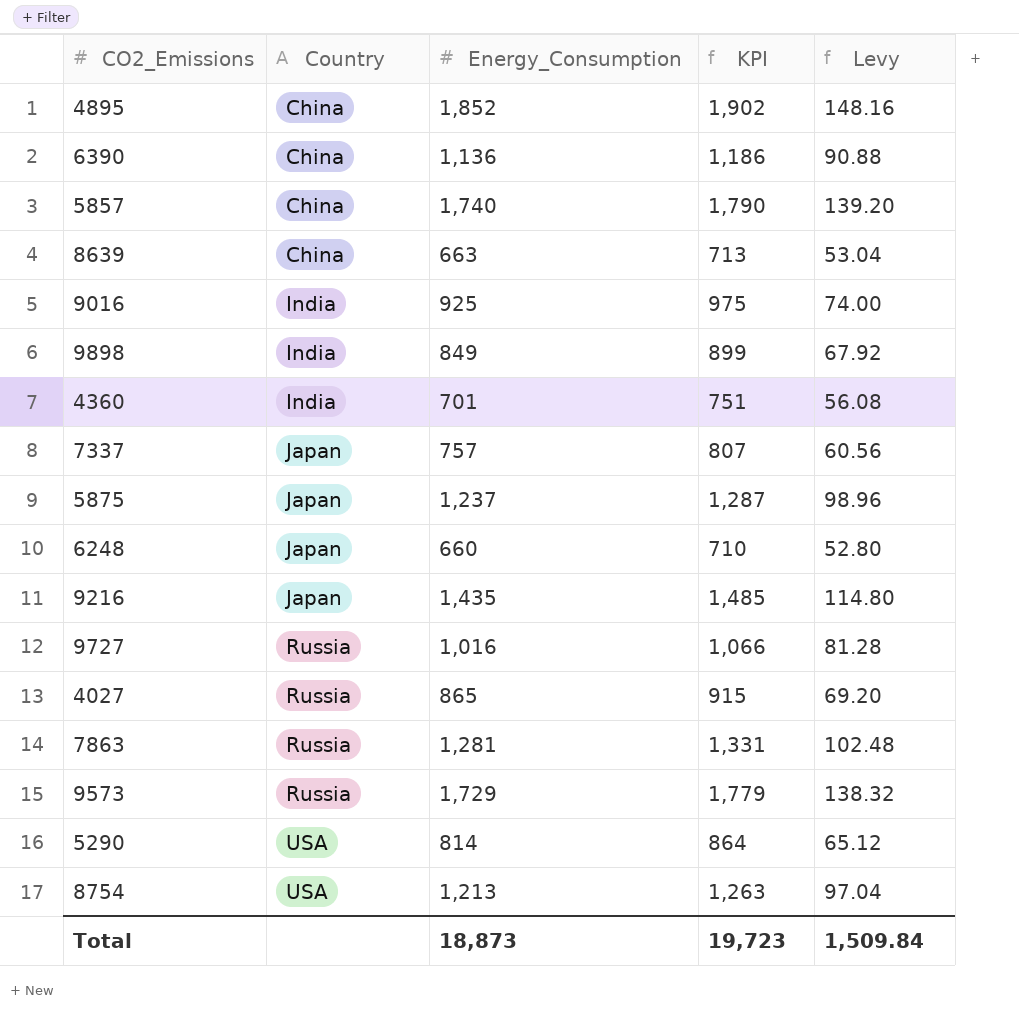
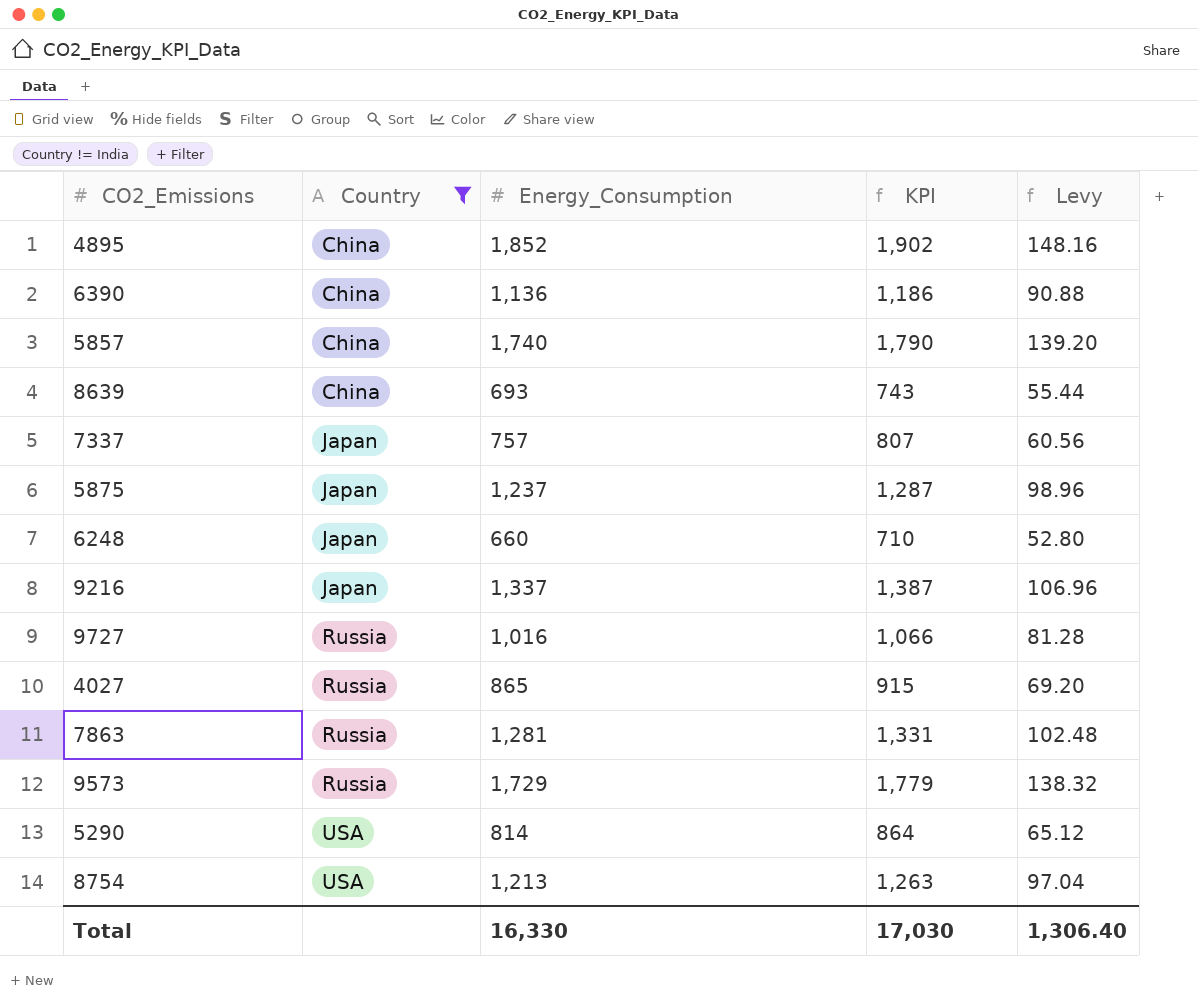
filter: none -> Country != India
8639 | Energy_Consumption: 663 -> 693
8639 | KPI: 713 -> 743
8639 | Levy: 53.04 -> 55.44
9216 | Energy_Consumption: 1,435 -> 1,337
9216 | KPI: 1,485 -> 1,387
9216 | Levy: 114.80 -> 106.96
Total | Energy_Consumption: 18,873 -> 16,330
Total | KPI: 19,723 -> 17,030
Total | Levy: 1,509.84 -> 1,306.40

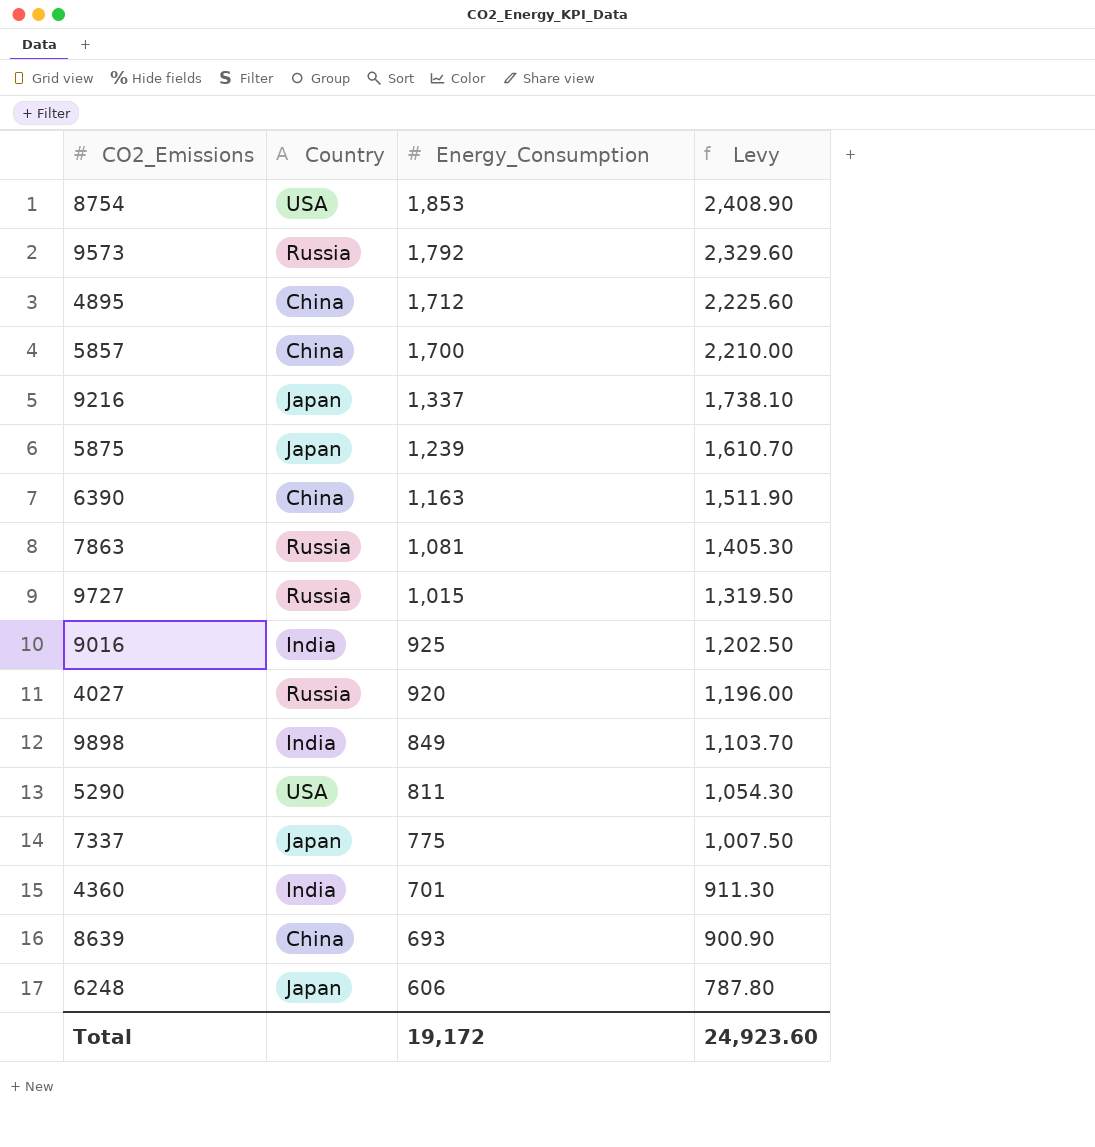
filter: Country != India -> none
row order: Country ascending -> Energy_Consumption descending
column KPI | formula: [Energy_Consumption] + 50 -> none
column Levy | formula: [Energy_Consumption] * 0.08 -> [Energy_Consumption] * 1.3
8754 | Energy_Consumption: 1,213 -> 1,853
9573 | Energy_Consumption: 1,729 -> 1,792
4895 | Energy_Consumption: 1,852 -> 1,712
5857 | Energy_Consumption: 1,740 -> 1,700
5875 | Energy_Consumption: 1,237 -> 1,239
6390 | Energy_Consumption: 1,136 -> 1,163
7863 | Energy_Consumption: 1,281 -> 1,081
9727 | Energy_Consumption: 1,016 -> 1,015
4027 | Energy_Consumption: 865 -> 920
5290 | Energy_Consumption: 814 -> 811
7337 | Energy_Consumption: 757 -> 775
6248 | Energy_Consumption: 660 -> 606
Total | Energy_Consumption: 16,330 -> 19,172
Total | Levy: 1,306.40 -> 24,923.60

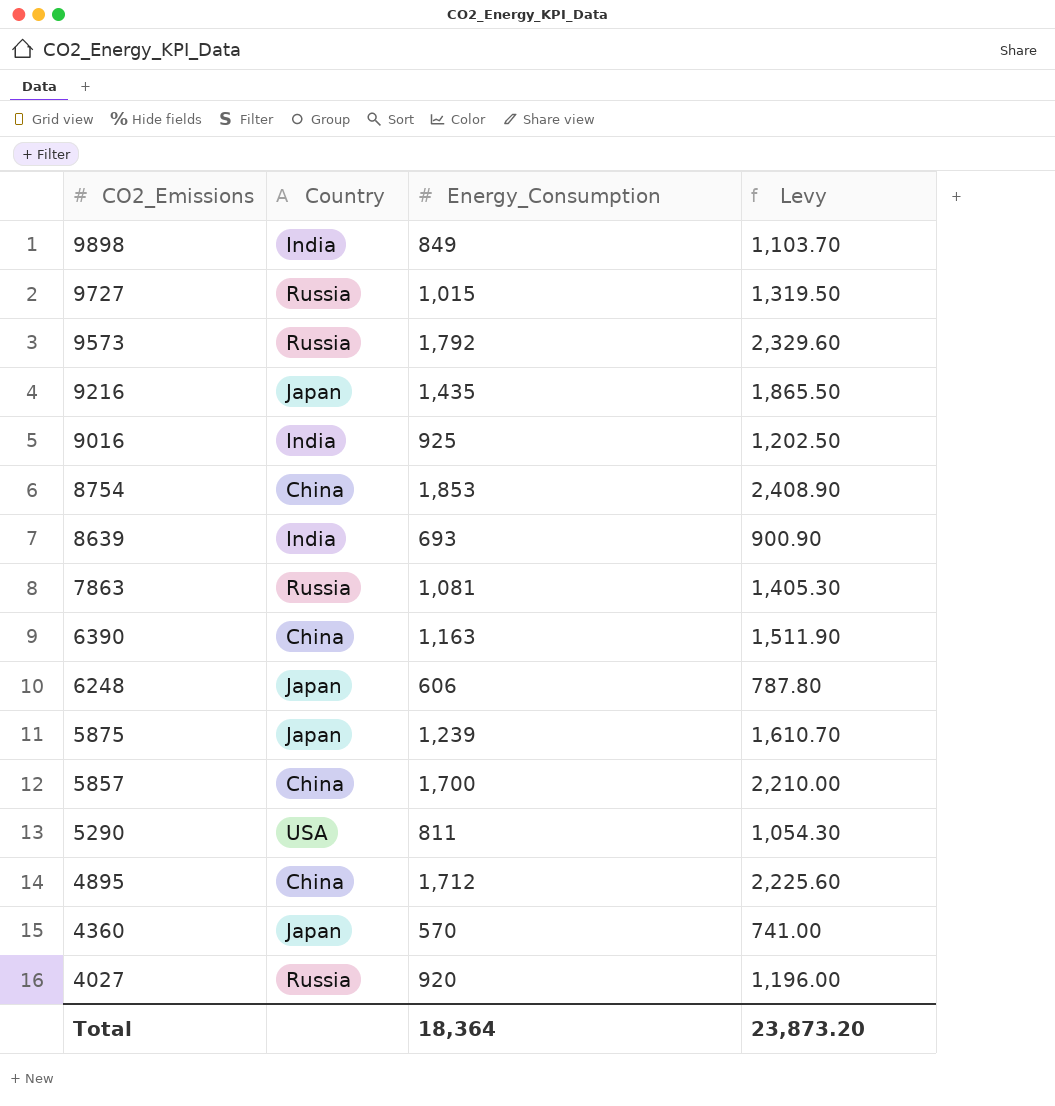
row order: Energy_Consumption descending -> CO2_Emissions descending
row 7337: Japan | 775 | 1,007.50 -> none
9216 | Energy_Consumption: 1,337 -> 1,435
9216 | Levy: 1,738.10 -> 1,865.50
8754 | Country: USA -> China
8639 | Country: China -> India
4360 | Country: India -> Japan
4360 | Energy_Consumption: 701 -> 570
4360 | Levy: 911.30 -> 741.00
Total | Energy_Consumption: 19,172 -> 18,364
Total | Levy: 24,923.60 -> 23,873.20

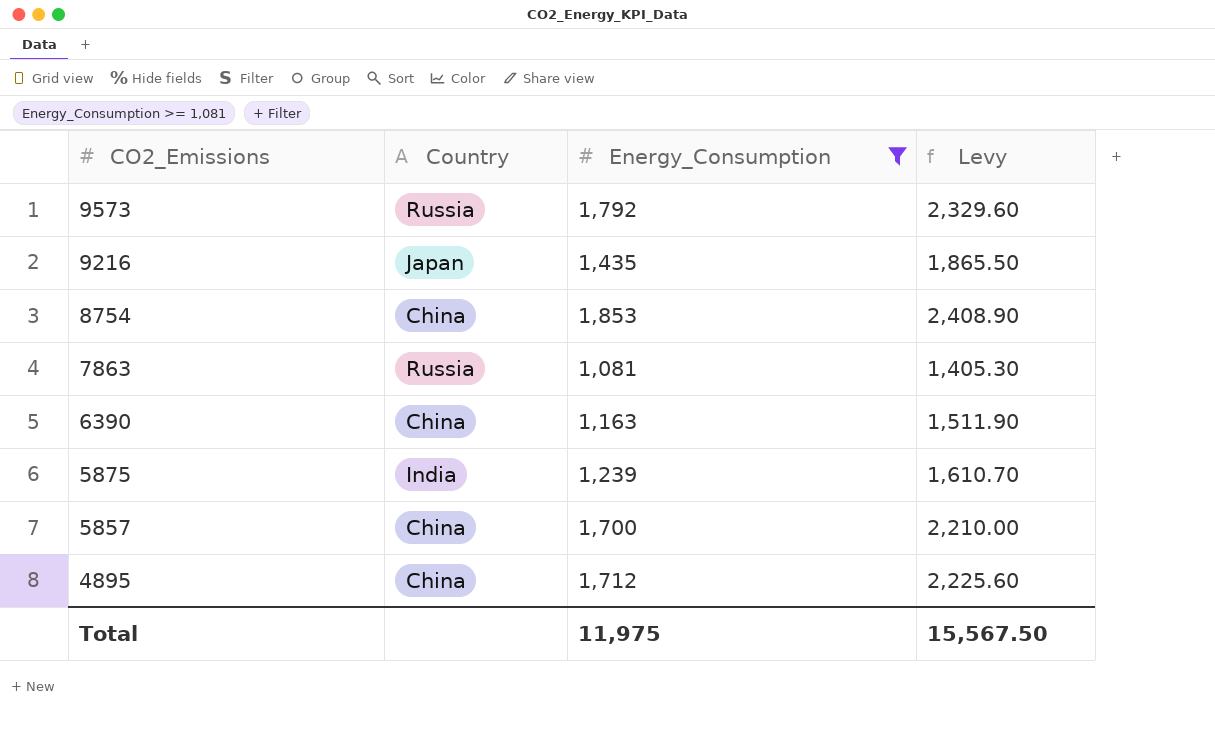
filter: none -> Energy_Consumption >= 1,081
5875 | Country: Japan -> India
Total | Energy_Consumption: 18,364 -> 11,975
Total | Levy: 23,873.20 -> 15,567.50

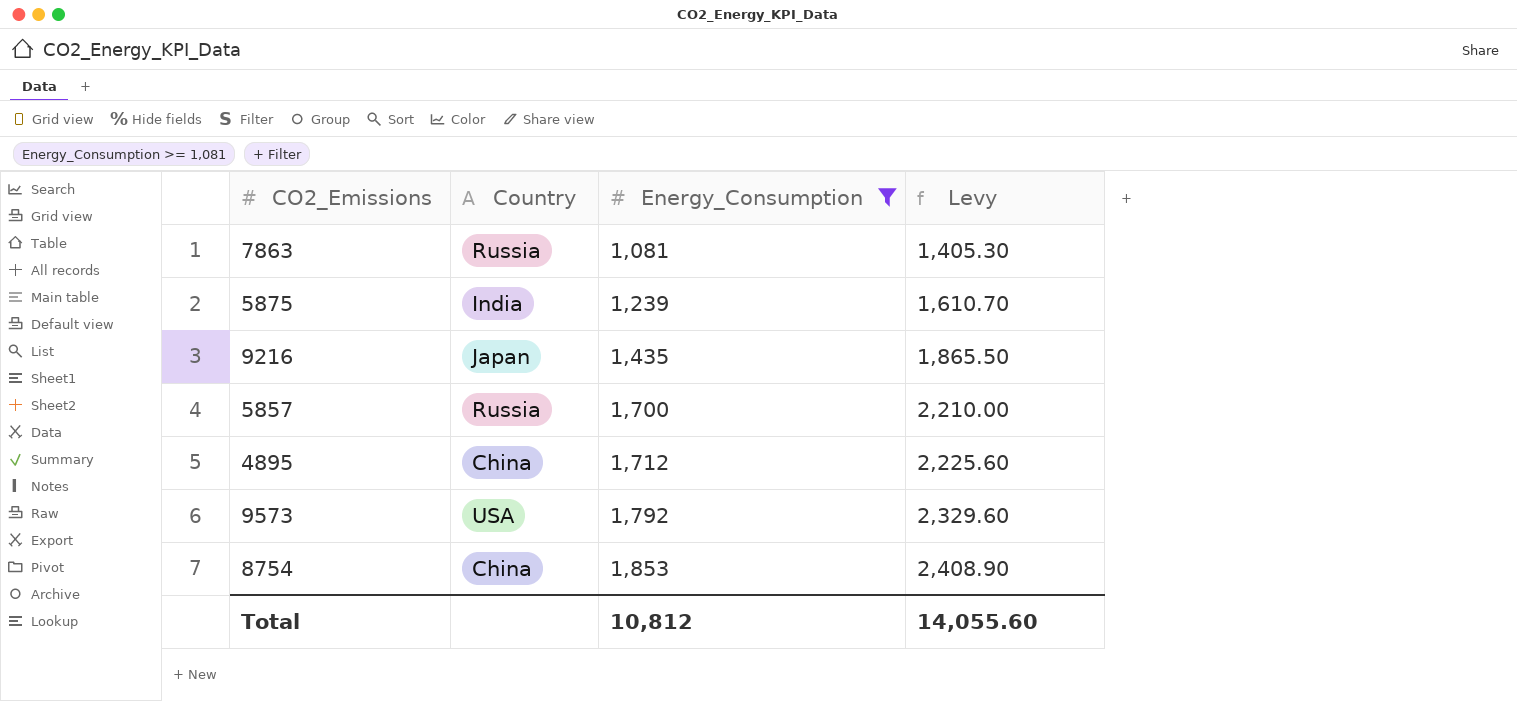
row order: CO2_Emissions descending -> Energy_Consumption ascending
row 6390: China | 1,163 | 1,511.90 -> none
5857 | Country: China -> Russia
9573 | Country: Russia -> USA
Total | Energy_Consumption: 11,975 -> 10,812
Total | Levy: 15,567.50 -> 14,055.60

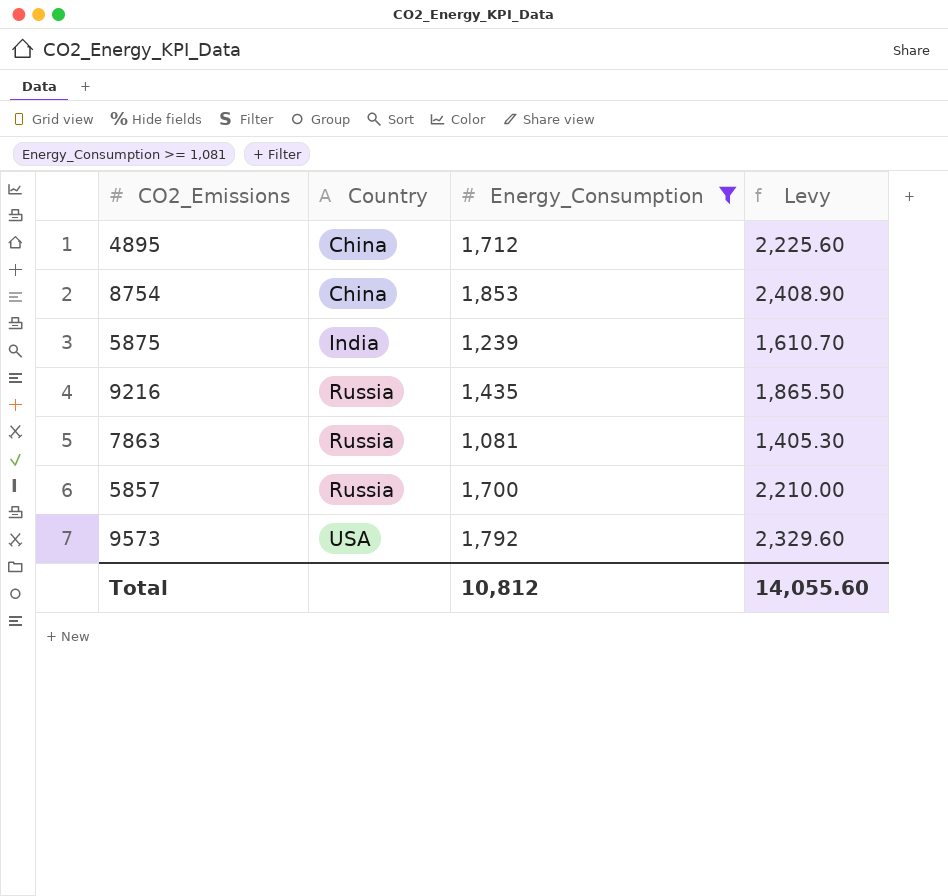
row order: Energy_Consumption ascending -> Country ascending
9216 | Country: Japan -> Russia

